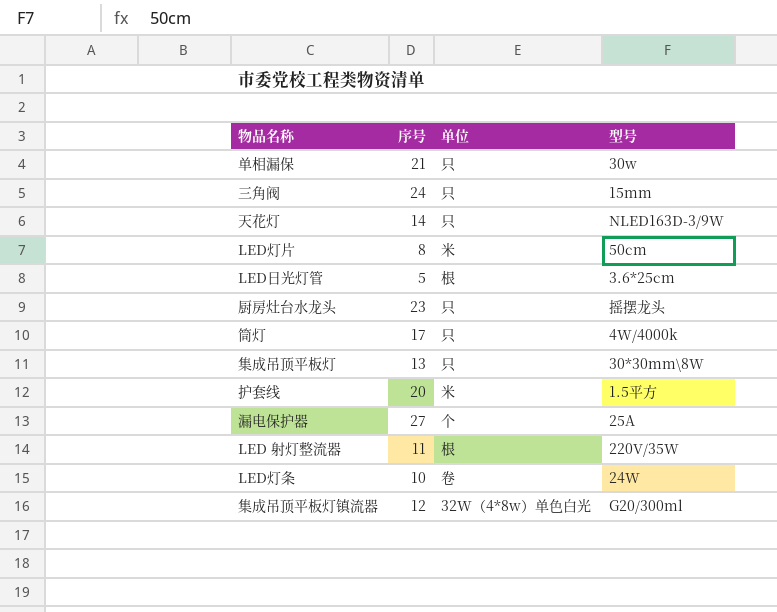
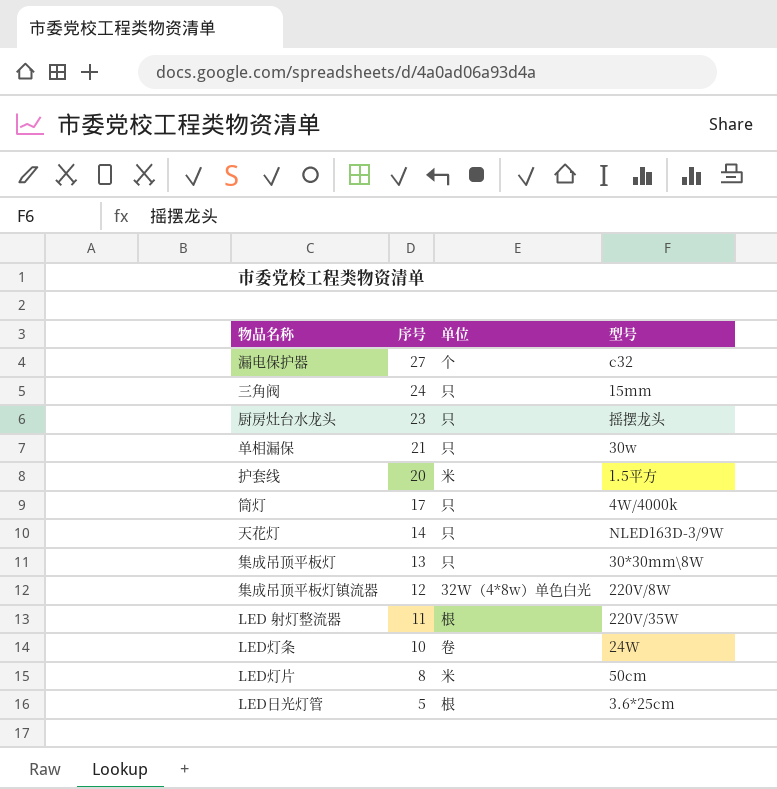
row order: none -> 序号 descending
漏电保护器 | 型号: 25A -> c32
集成吊顶平板灯镇流器 | 型号: G20/300ml -> 220V/8W

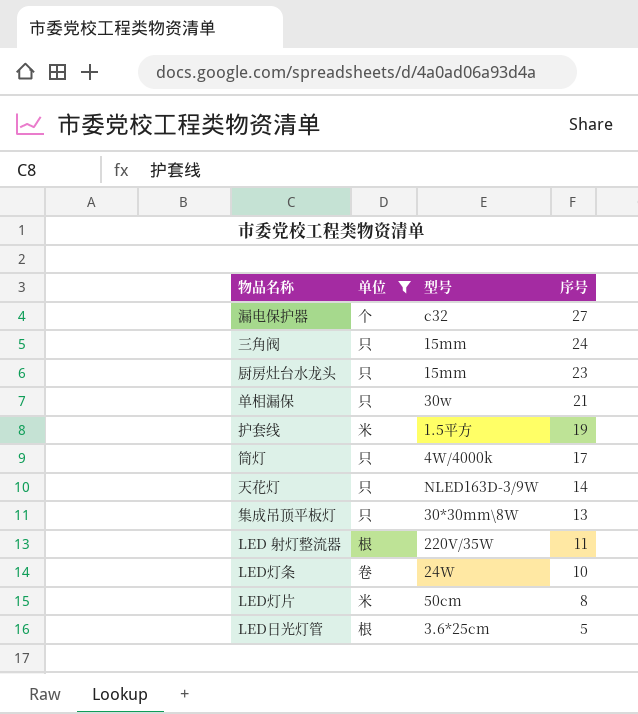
filter: none -> 单位 != 32W（4*8w）单色白光
column 序号 | position: 2 -> 4
厨房灶台水龙头 | 型号: 摇摆龙头 -> 15mm
护套线 | 序号: 20 -> 19

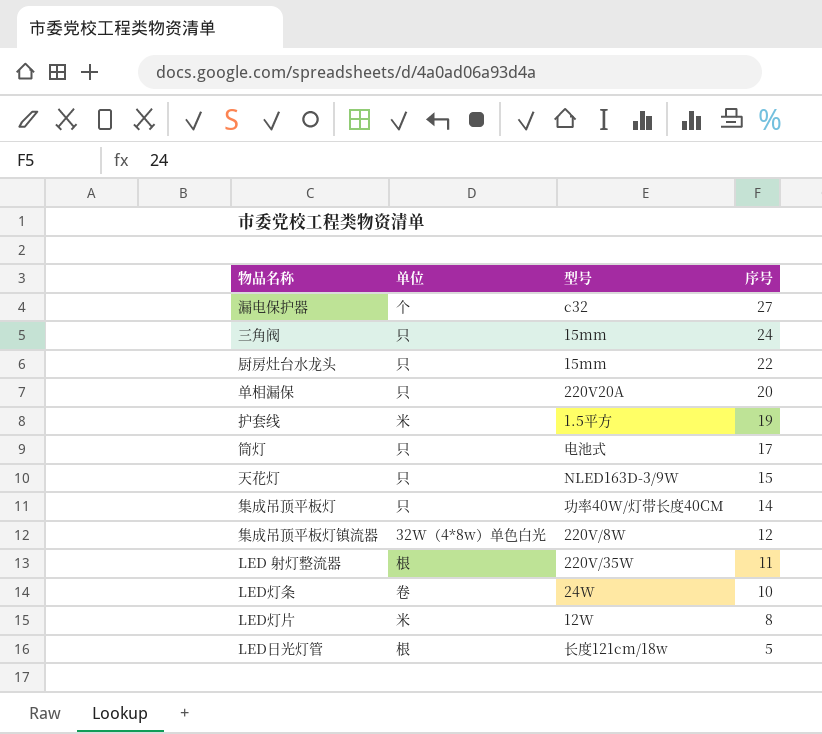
filter: 单位 != 32W（4*8w）单色白光 -> none
厨房灶台水龙头 | 序号: 23 -> 22
单相漏保 | 型号: 30w -> 220V20A
单相漏保 | 序号: 21 -> 20
筒灯 | 型号: 4W/4000k -> 电池式
天花灯 | 序号: 14 -> 15
集成吊顶平板灯 | 型号: 30*30mm\8W -> 功率40W/灯带长度40CM
集成吊顶平板灯 | 序号: 13 -> 14
LED灯片 | 型号: 50cm -> 12W
LED日光灯管 | 型号: 3.6*25cm -> 长度121cm/18w

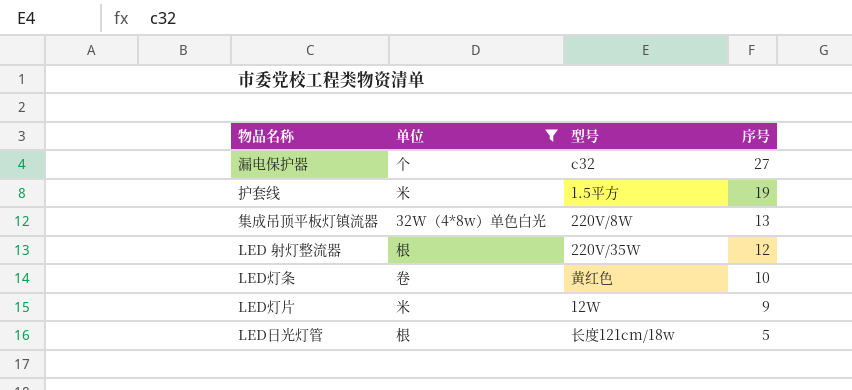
filter: none -> 单位 != 只
集成吊顶平板灯镇流器 | 序号: 12 -> 13
LED 射灯整流器 | 序号: 11 -> 12
LED灯条 | 型号: 24W -> 黄红色
LED灯片 | 序号: 8 -> 9

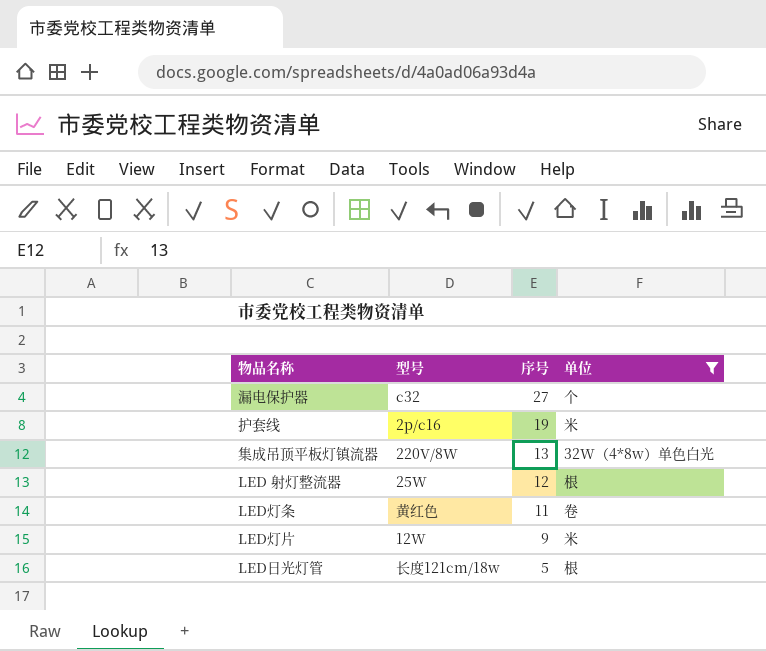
column 单位 | position: 2 -> 4
护套线 | 型号: 1.5平方 -> 2p/c16
LED 射灯整流器 | 型号: 220V/35W -> 25W
LED灯条 | 序号: 10 -> 11

